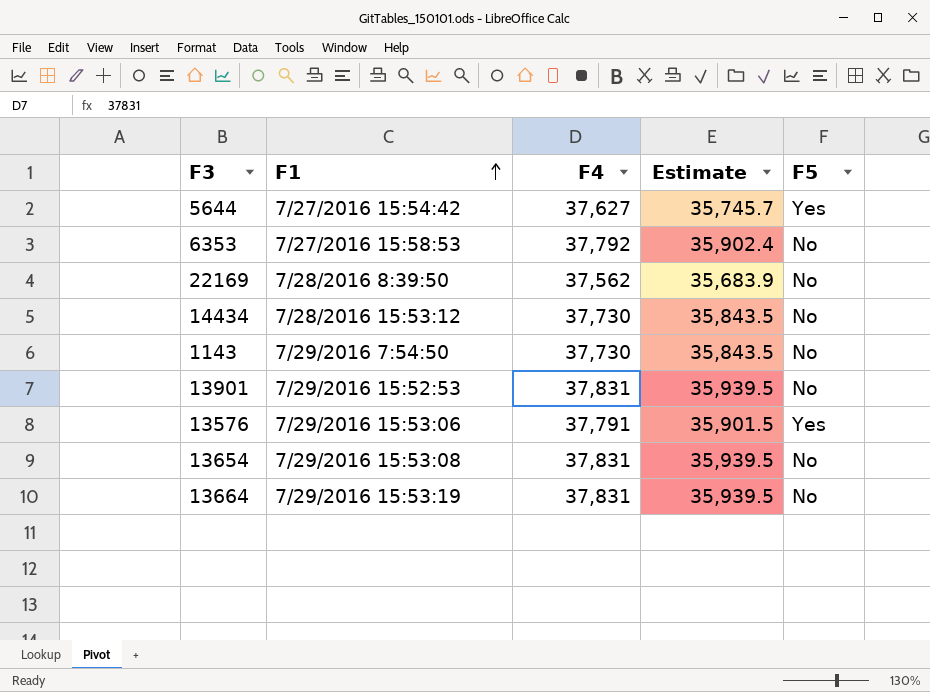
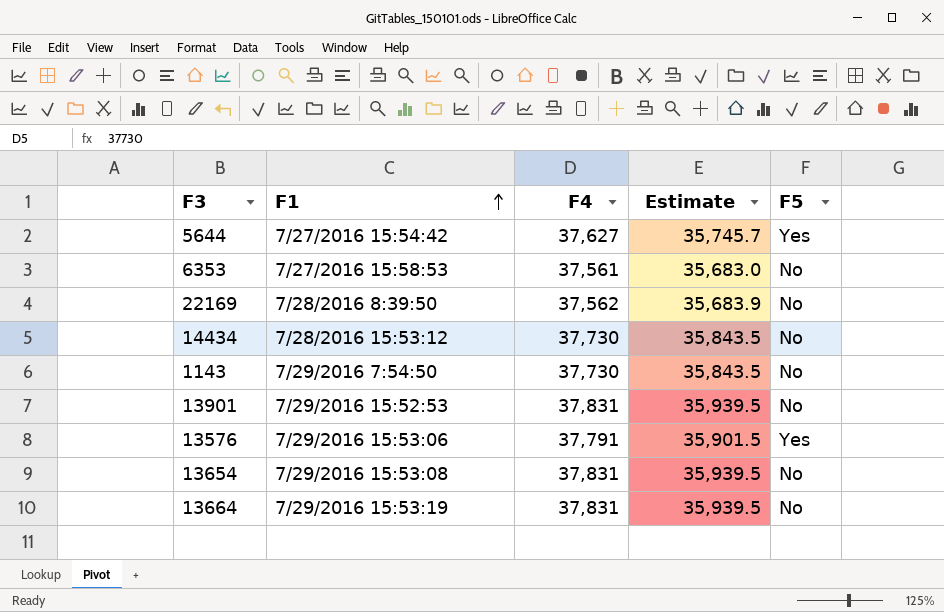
6353 | F4: 37,792 -> 37,561
6353 | Estimate: 35,902.4 -> 35,683.0

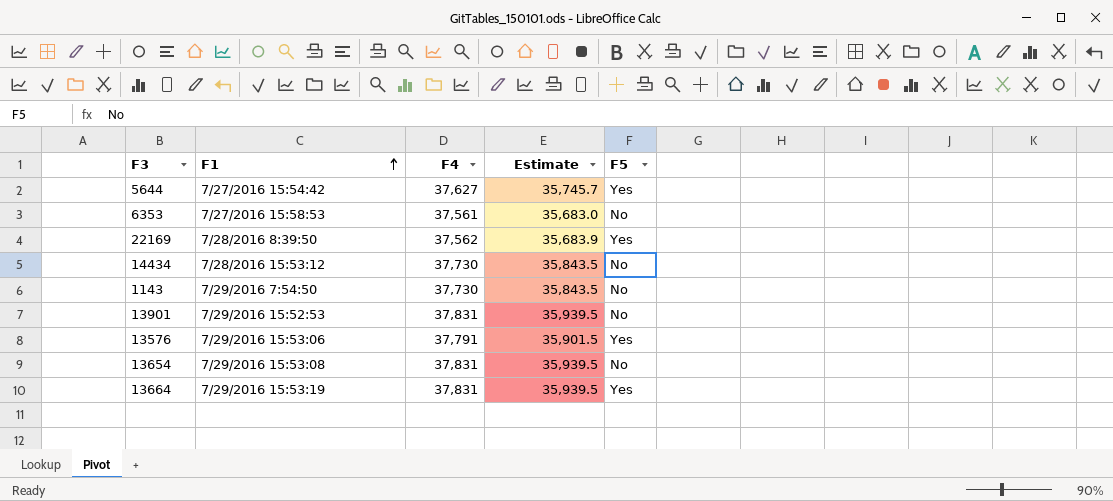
22169 | F5: No -> Yes
13664 | F5: No -> Yes

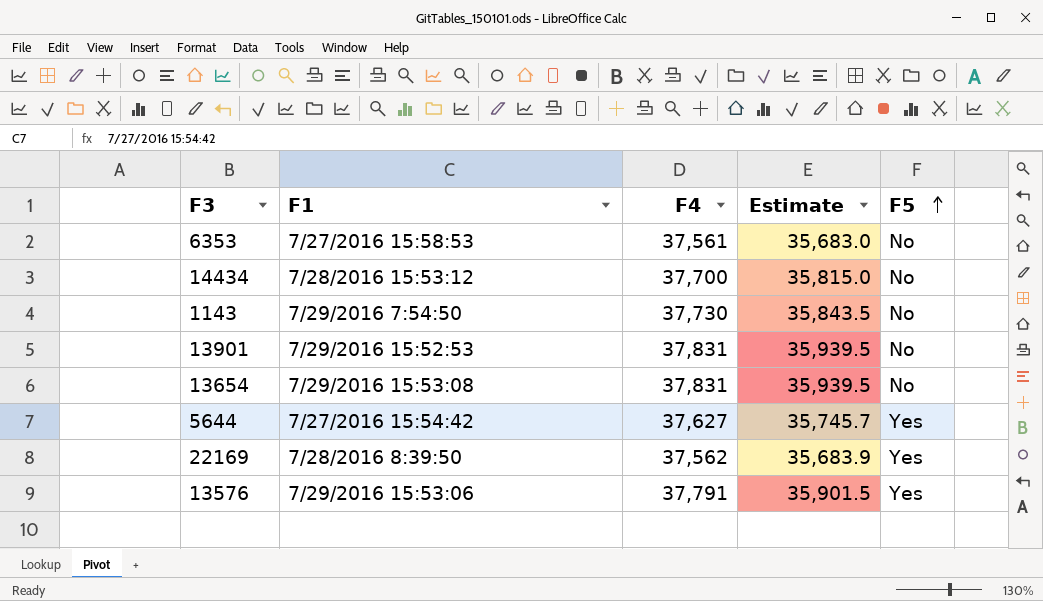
row order: F1 ascending -> F5 ascending
row 13664: 7/29/2016 15:53:19 | 37,831 | 35,939.5 | Yes -> none
14434 | F4: 37,730 -> 37,700
14434 | Estimate: 35,843.5 -> 35,815.0

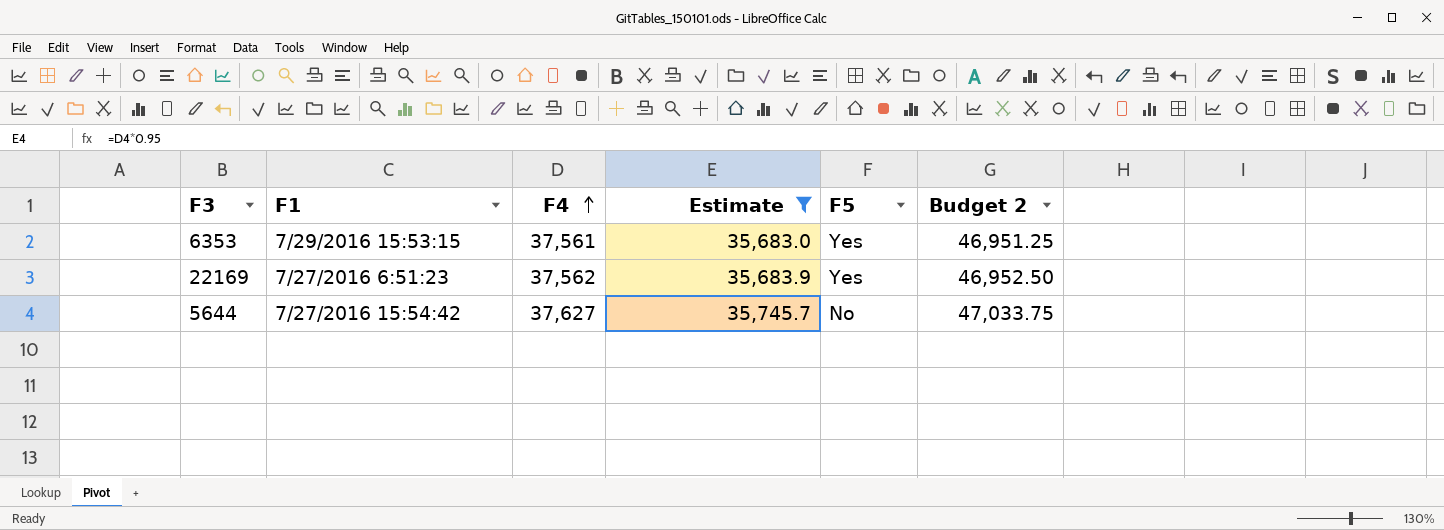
filter: none -> Estimate <= 35,745.7
row order: F5 ascending -> F4 ascending
column Budget 2 | formula: none -> [F4] * 1.25
6353 | F1: 7/27/2016 15:58:53 -> 7/29/2016 15:53:15
6353 | F5: No -> Yes
22169 | F1: 7/28/2016 8:39:50 -> 7/27/2016 6:51:23
5644 | F5: Yes -> No

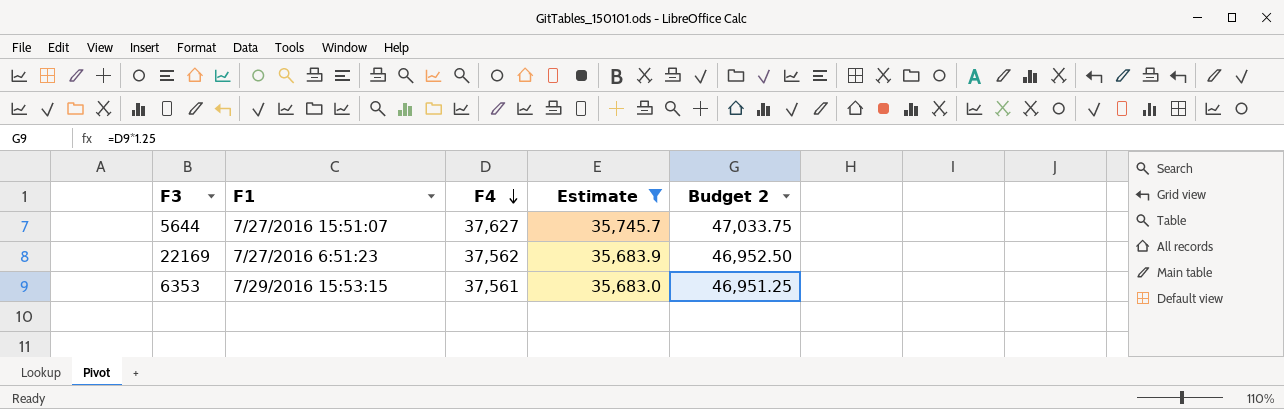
row order: F4 ascending -> F4 descending
column F5 | position: 5 -> none
5644 | F1: 7/27/2016 15:54:42 -> 7/27/2016 15:51:07

